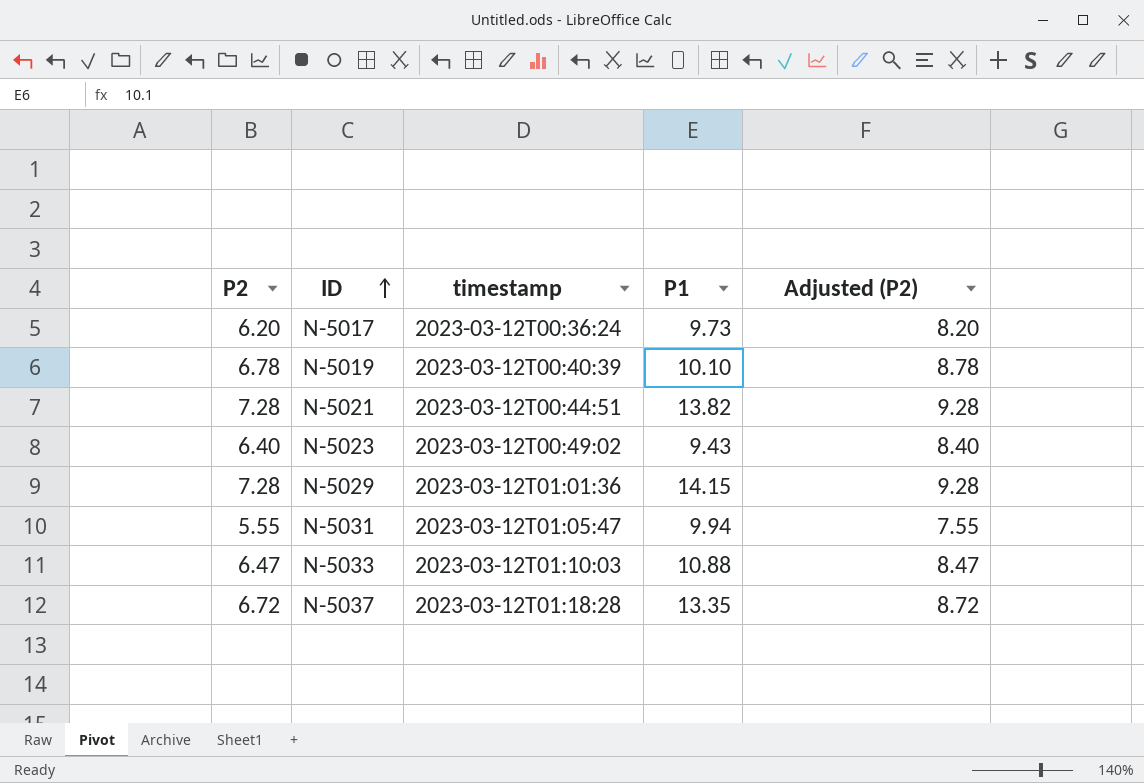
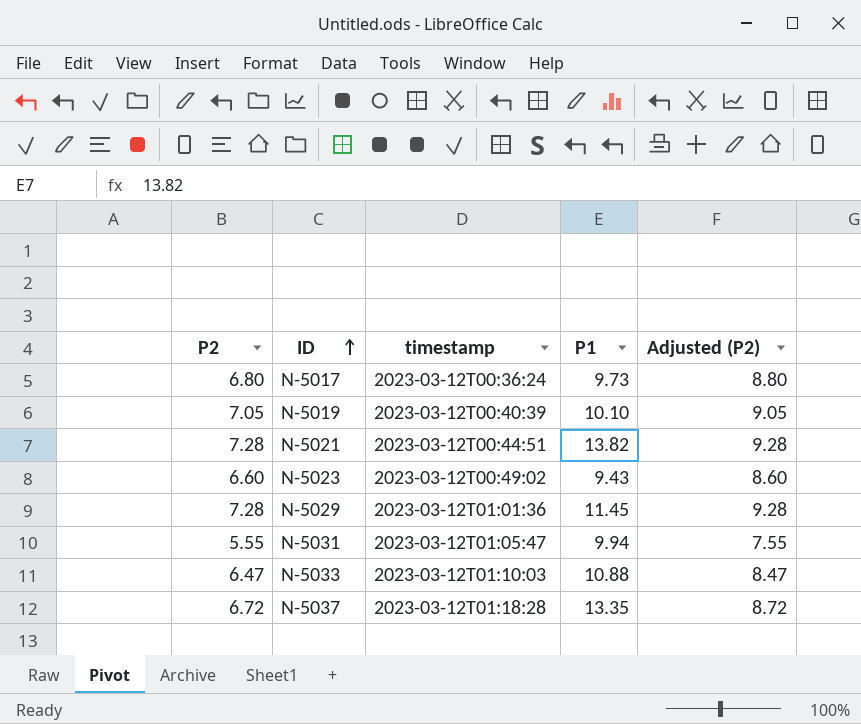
N-5017 | P2: 6.20 -> 6.80
N-5017 | Adjusted (P2): 8.20 -> 8.80
N-5019 | P2: 6.78 -> 7.05
N-5019 | Adjusted (P2): 8.78 -> 9.05
N-5023 | P2: 6.40 -> 6.60
N-5023 | Adjusted (P2): 8.40 -> 8.60
N-5029 | P1: 14.15 -> 11.45

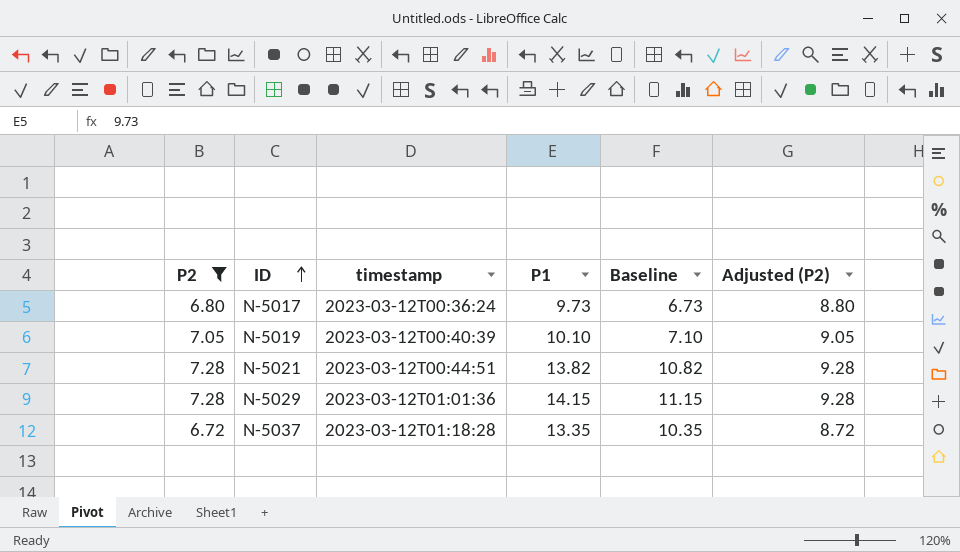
filter: none -> P2 >= 6.72
column Baseline | formula: none -> [P1] - 3
N-5029 | P1: 11.45 -> 14.15

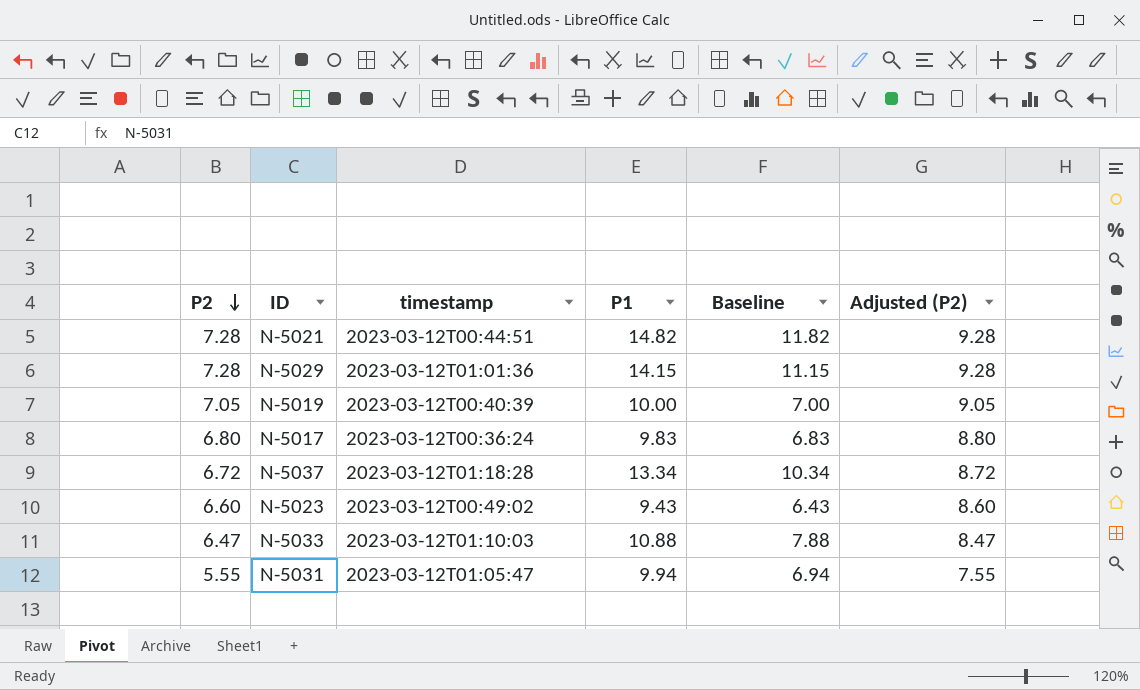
filter: P2 >= 6.72 -> none
row order: ID ascending -> P2 descending
N-5021 | P1: 13.82 -> 14.82
N-5021 | Baseline: 10.82 -> 11.82
N-5019 | P1: 10.10 -> 10.00
N-5019 | Baseline: 7.10 -> 7.00
N-5017 | P1: 9.73 -> 9.83
N-5017 | Baseline: 6.73 -> 6.83
N-5037 | P1: 13.35 -> 13.34
N-5037 | Baseline: 10.35 -> 10.34

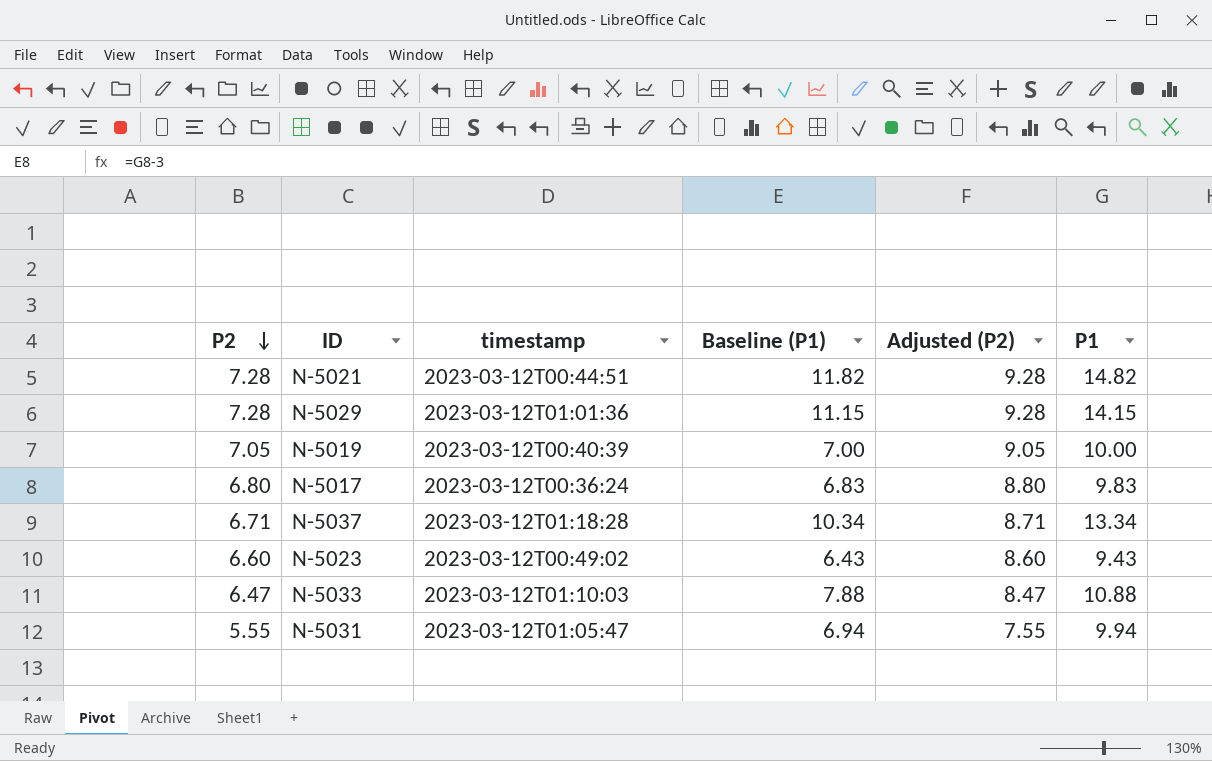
column name: Baseline -> Baseline (P1)
column P1 | position: 4 -> 6
N-5037 | P2: 6.72 -> 6.71
N-5037 | Adjusted (P2): 8.72 -> 8.71

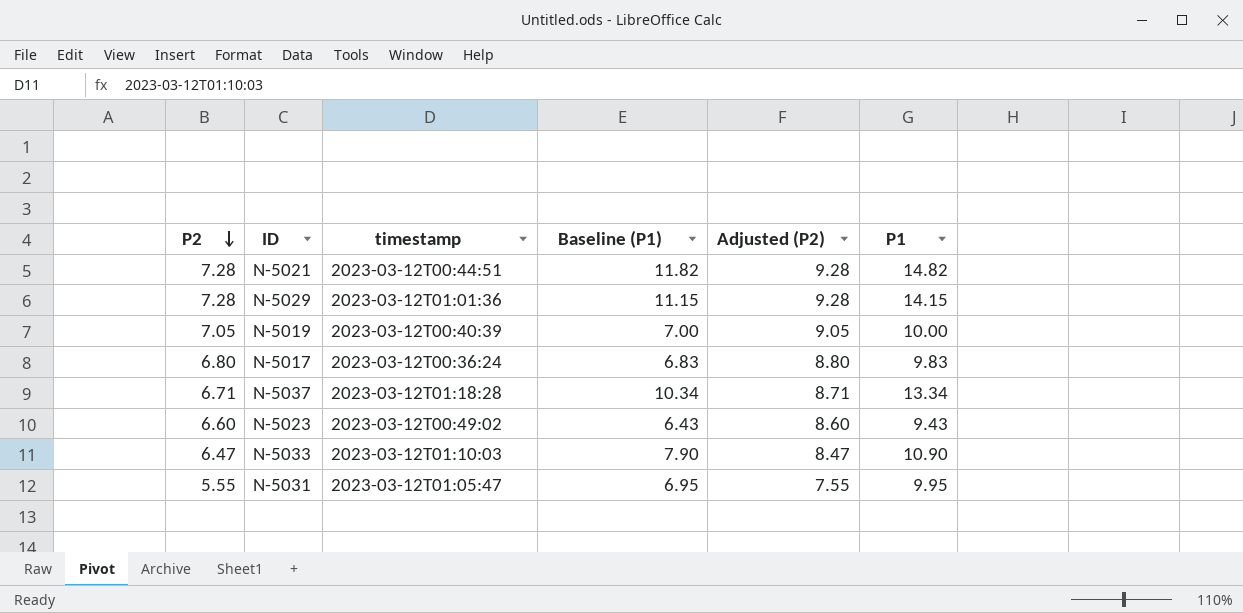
N-5033 | Baseline (P1): 7.88 -> 7.90
N-5033 | P1: 10.88 -> 10.90
N-5031 | Baseline (P1): 6.94 -> 6.95
N-5031 | P1: 9.94 -> 9.95

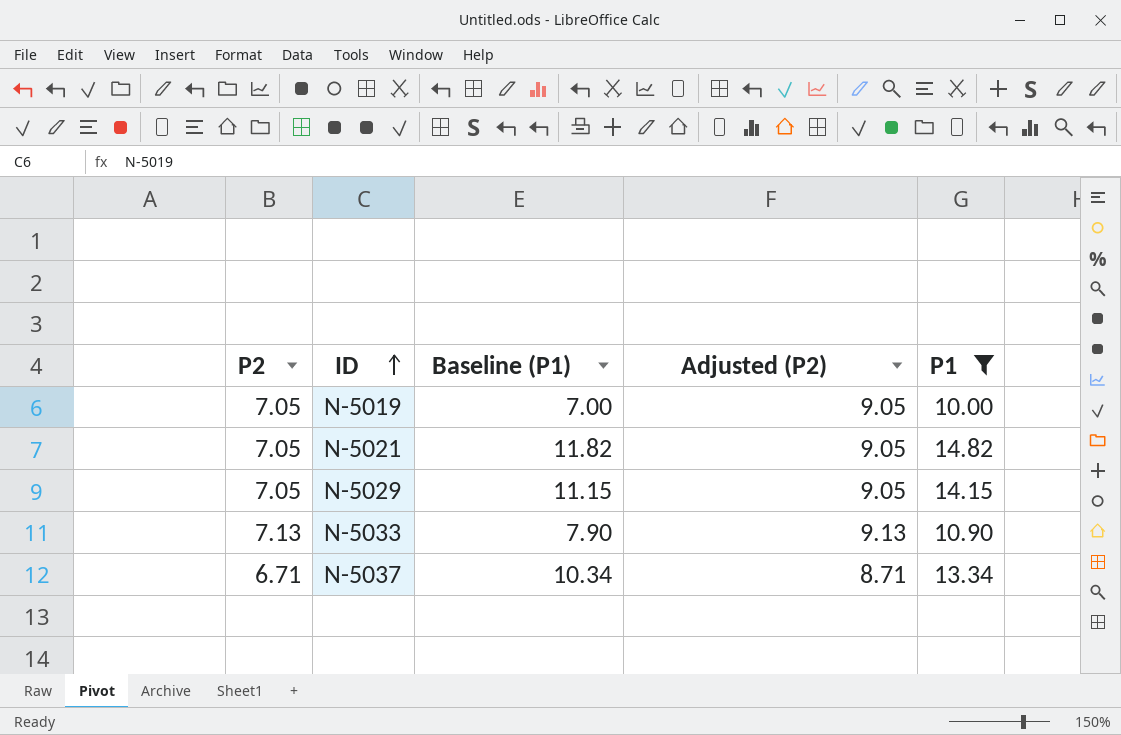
filter: none -> P1 >= 10.00
row order: P2 descending -> ID ascending
column timestamp | position: 3 -> none
N-5021 | P2: 7.28 -> 7.05
N-5021 | Adjusted (P2): 9.28 -> 9.05
N-5029 | P2: 7.28 -> 7.05
N-5029 | Adjusted (P2): 9.28 -> 9.05
N-5033 | P2: 6.47 -> 7.13
N-5033 | Adjusted (P2): 8.47 -> 9.13

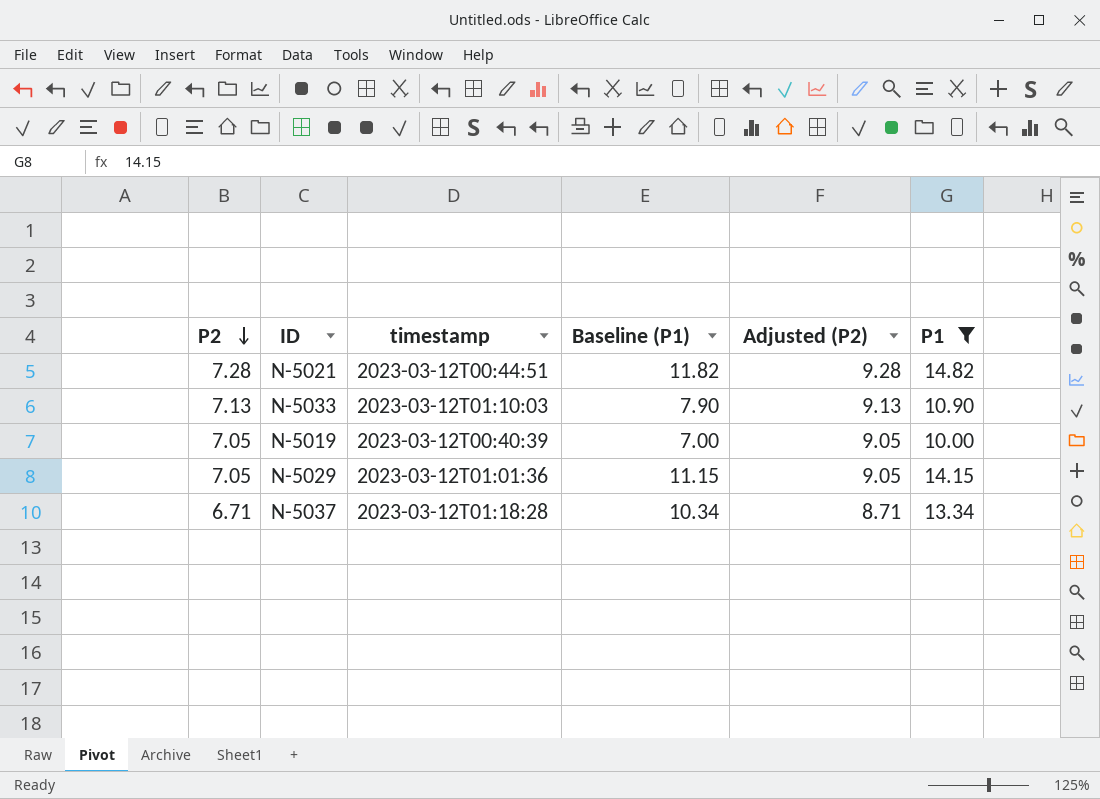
row order: ID ascending -> P2 descending
column timestamp | position: none -> 3
N-5021 | P2: 7.05 -> 7.28
N-5021 | Adjusted (P2): 9.05 -> 9.28

